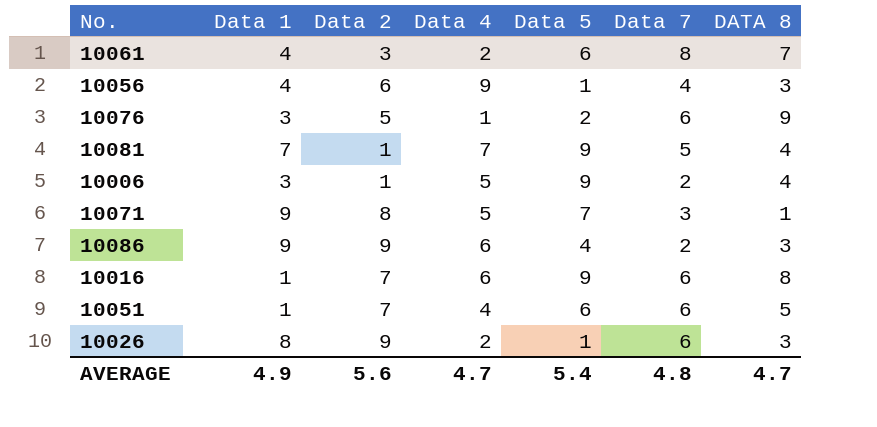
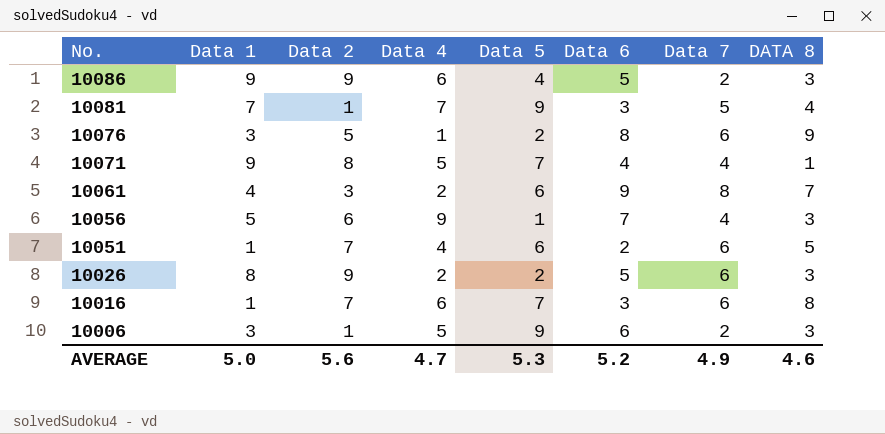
row order: none -> No. descending
column Data 6 | position: none -> 6
10071 | Data 7: 3 -> 4
10056 | Data 1: 4 -> 5
10026 | Data 5: 1 -> 2
10016 | Data 5: 9 -> 7
10006 | DATA 8: 4 -> 3
AVERAGE | Data 1: 4.9 -> 5.0
AVERAGE | Data 5: 5.4 -> 5.3
AVERAGE | Data 7: 4.8 -> 4.9
AVERAGE | DATA 8: 4.7 -> 4.6

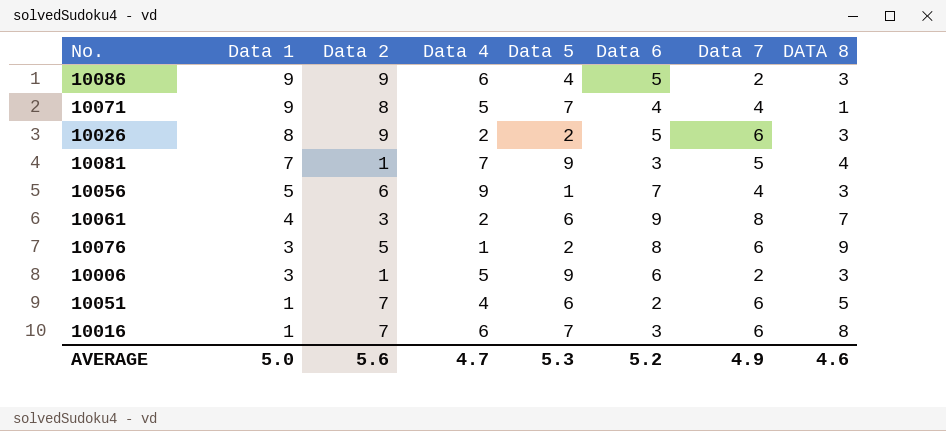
row order: No. descending -> Data 1 descending

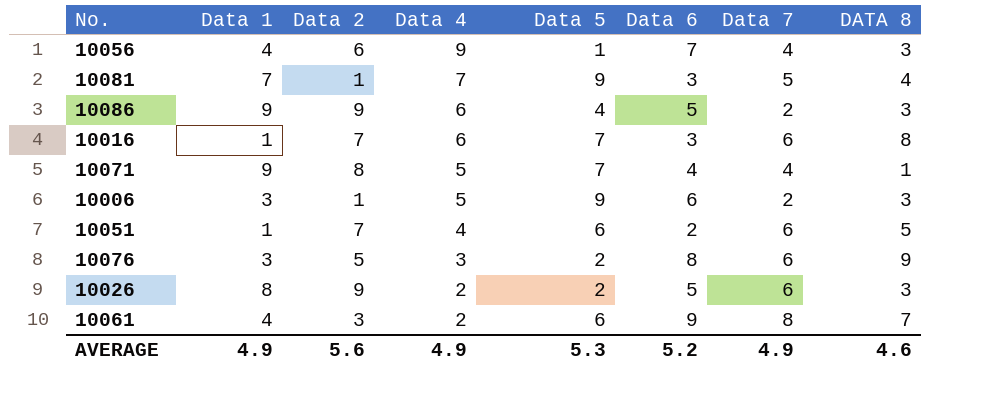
row order: Data 1 descending -> Data 4 descending
10056 | Data 1: 5 -> 4
10076 | Data 4: 1 -> 3
AVERAGE | Data 1: 5.0 -> 4.9
AVERAGE | Data 4: 4.7 -> 4.9

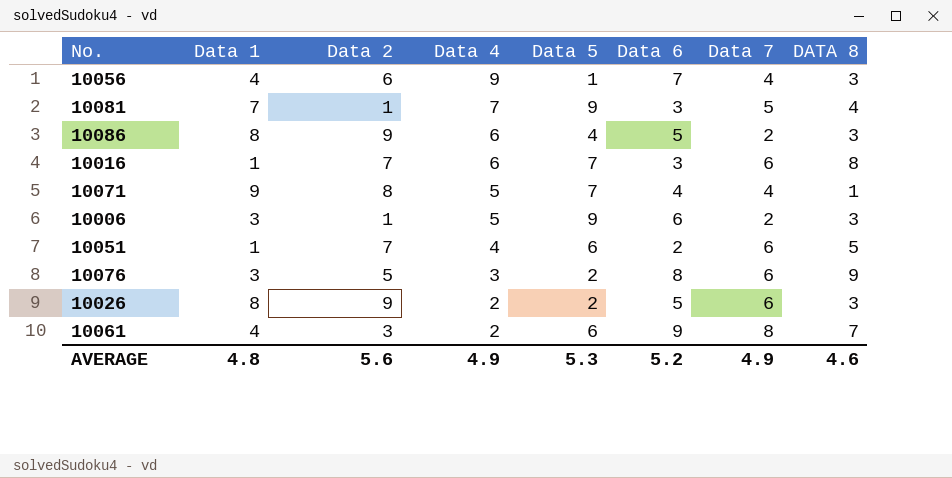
10086 | Data 1: 9 -> 8
AVERAGE | Data 1: 4.9 -> 4.8

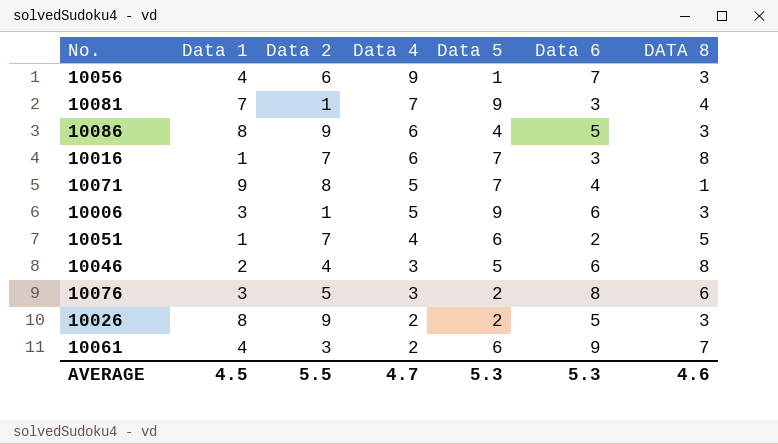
column Data 7 | position: 7 -> none
row 10046: none -> 2 | 4 | 3 | 5 | 6 | 8
10076 | DATA 8: 9 -> 6
AVERAGE | Data 1: 4.8 -> 4.5
AVERAGE | Data 2: 5.6 -> 5.5
AVERAGE | Data 4: 4.9 -> 4.7
AVERAGE | Data 6: 5.2 -> 5.3

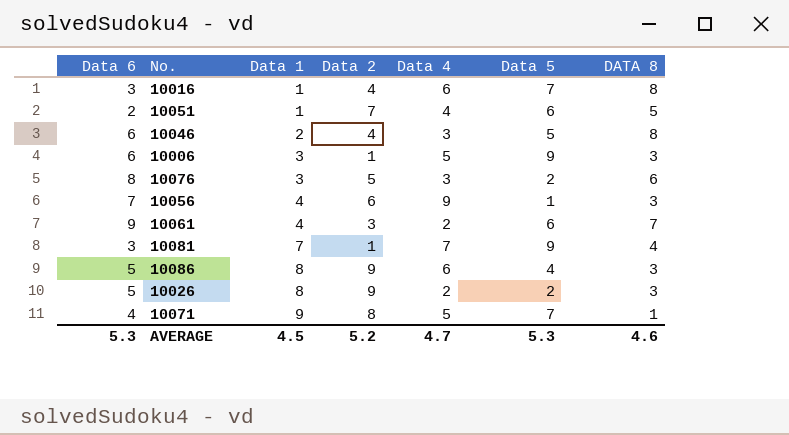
row order: Data 4 descending -> Data 1 ascending
column Data 6 | position: 6 -> 1
10016 | Data 2: 7 -> 4
AVERAGE | Data 2: 5.5 -> 5.2

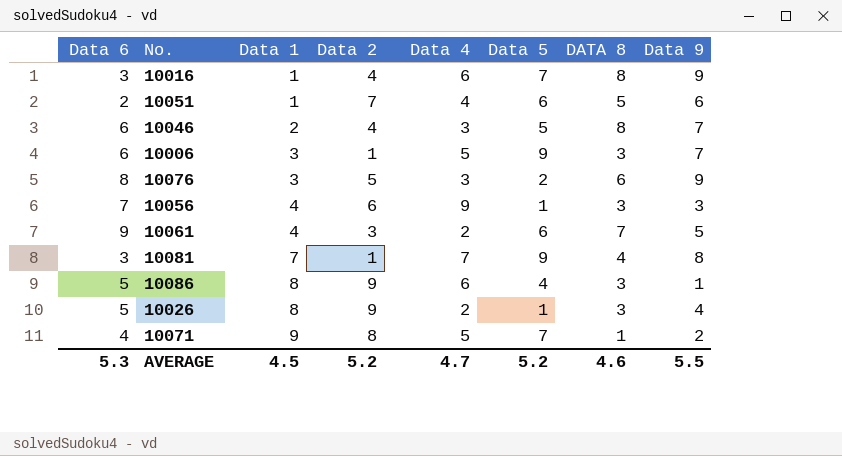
column Data 9 | position: none -> 8
10026 | Data 5: 2 -> 1
AVERAGE | Data 5: 5.3 -> 5.2

